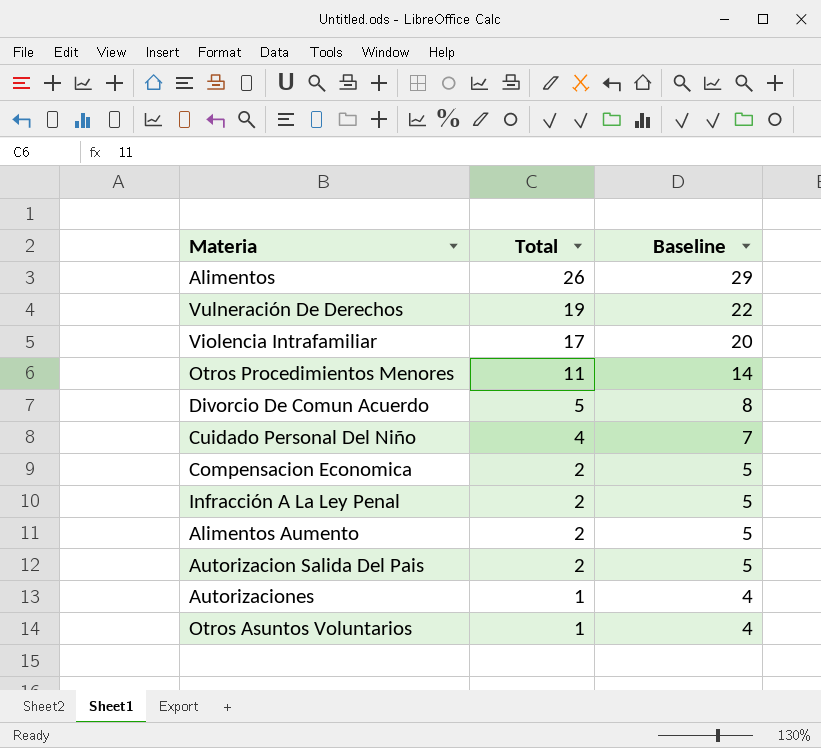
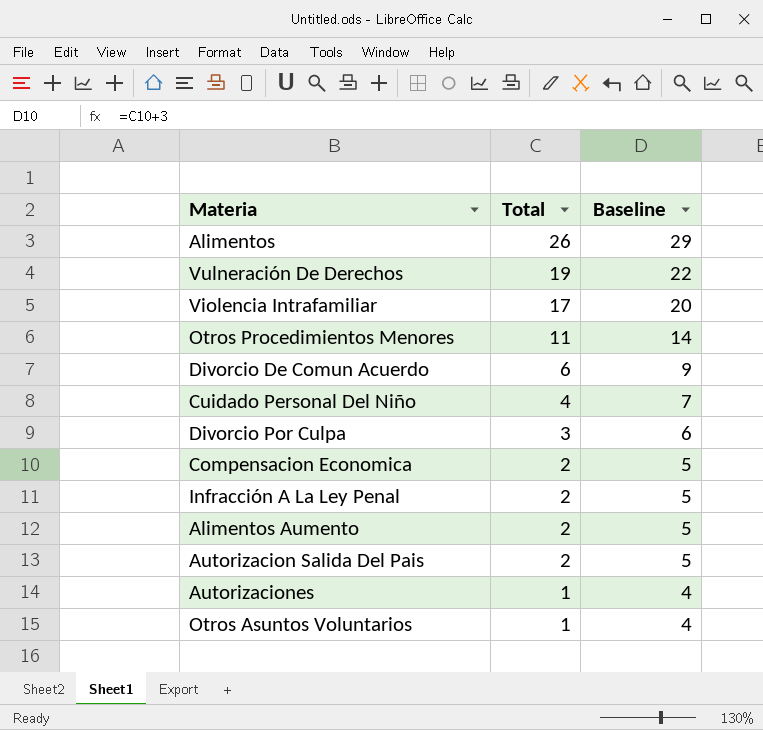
Divorcio De Comun Acuerdo | Total: 5 -> 6
Divorcio De Comun Acuerdo | Baseline: 8 -> 9
row Divorcio Por Culpa: none -> 3 | 6

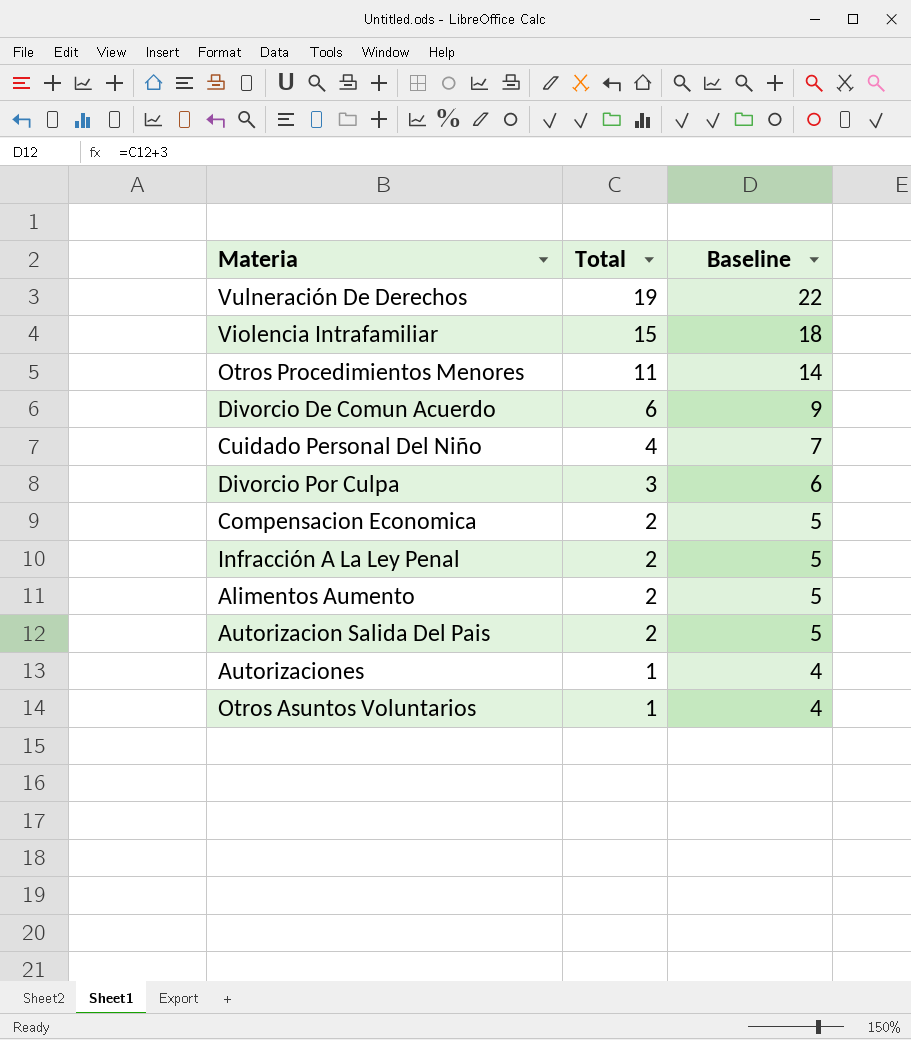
row Alimentos: 26 | 29 -> none
Violencia Intrafamiliar | Total: 17 -> 15
Violencia Intrafamiliar | Baseline: 20 -> 18

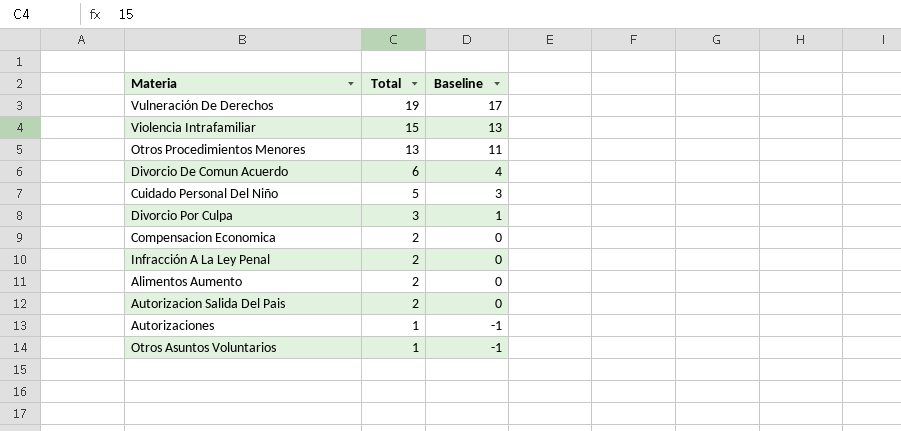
column Baseline | formula: [Total] + 3 -> [Total] - 2
Otros Procedimientos Menores | Total: 11 -> 13
Cuidado Personal Del Niño | Total: 4 -> 5

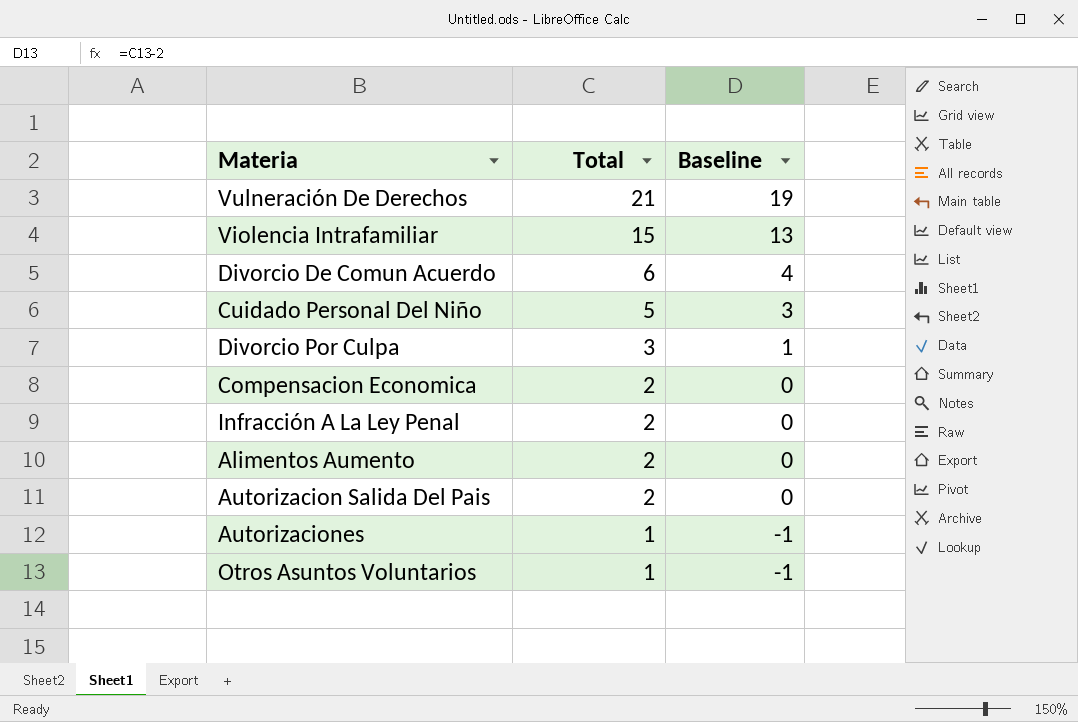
row Otros Procedimientos Menores: 13 | 11 -> none
Vulneración De Derechos | Total: 19 -> 21
Vulneración De Derechos | Baseline: 17 -> 19

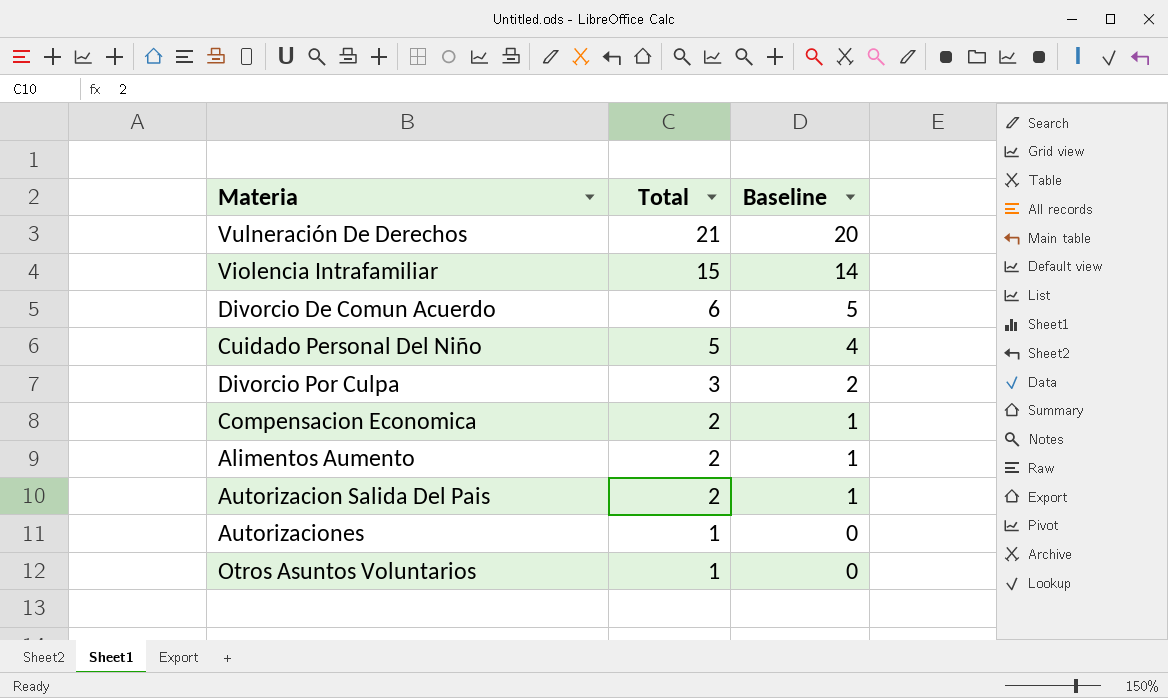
column Baseline | formula: [Total] - 2 -> [Total] - 1
row Infracción A La Ley Penal: 2 | 0 -> none

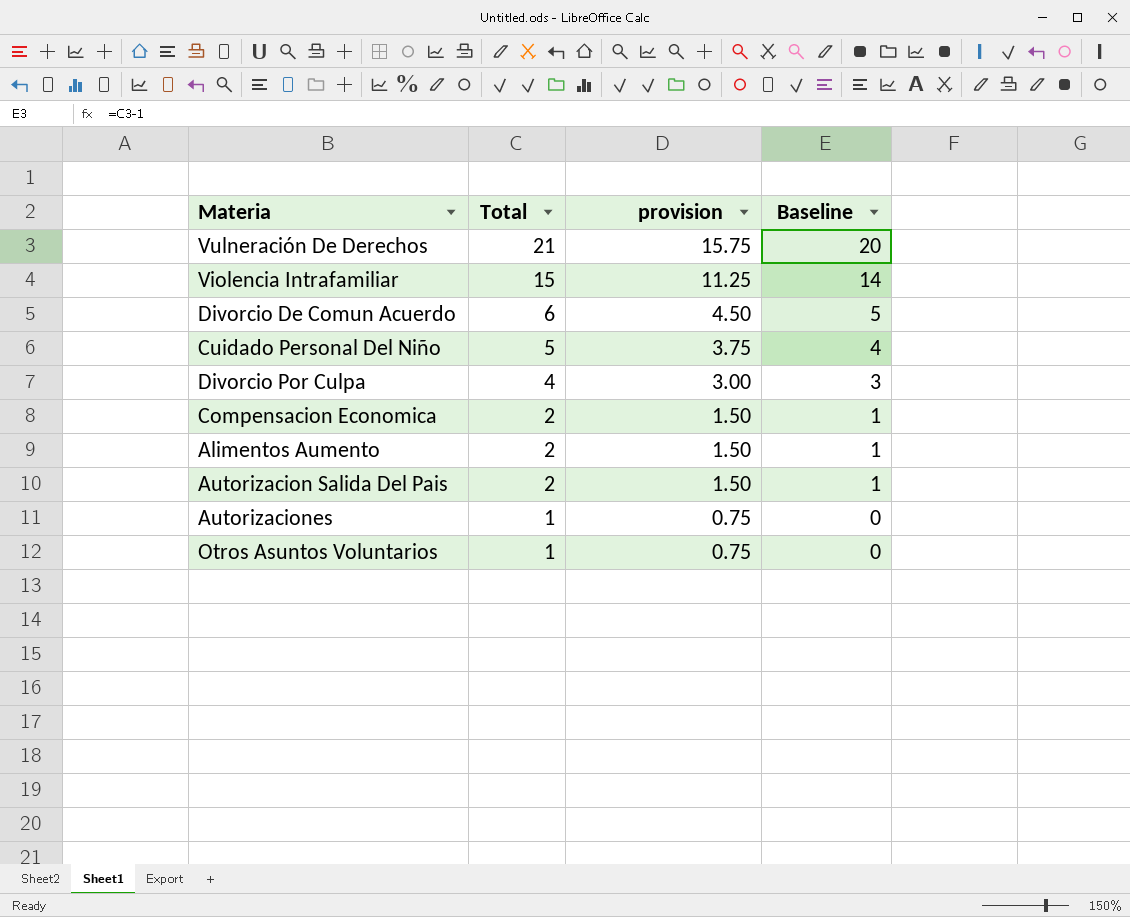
column provision | formula: none -> [Total] * 0.75
Divorcio Por Culpa | Total: 3 -> 4
Divorcio Por Culpa | Baseline: 2 -> 3

